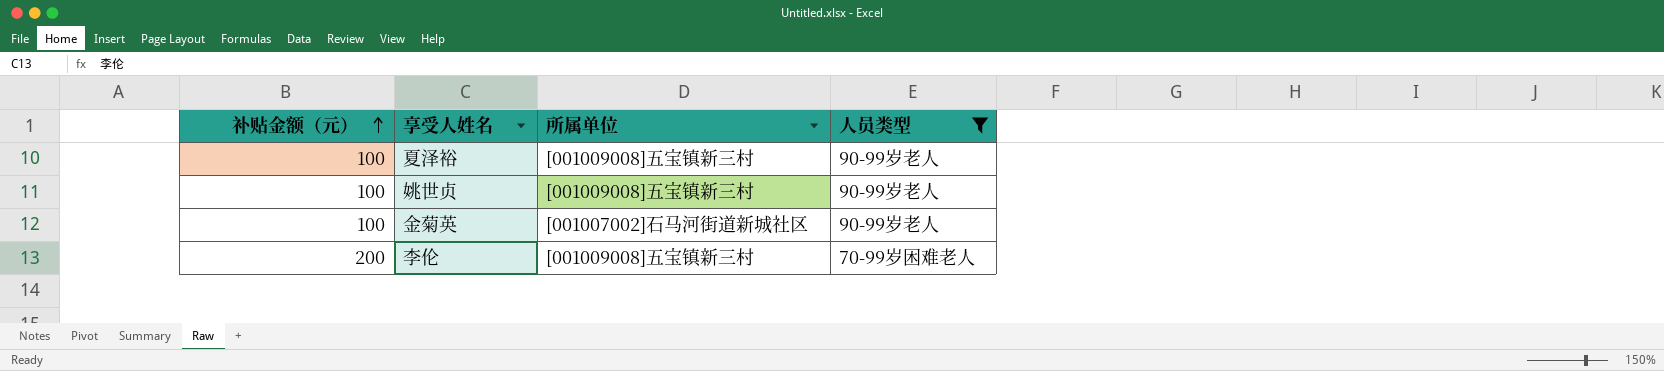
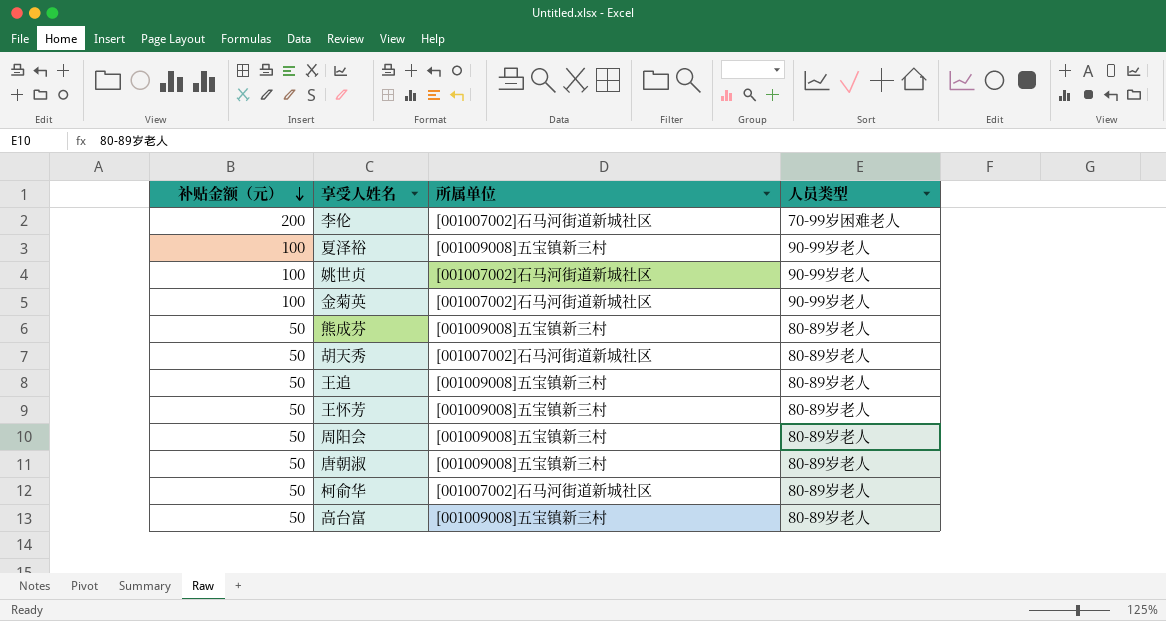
filter: 人员类型 != 80-89岁老人 -> none
row order: 补贴金额（元） ascending -> 补贴金额（元） descending
李伦 | 所属单位: [001009008]五宝镇新三村 -> [001007002]石马河街道新城社区
姚世贞 | 所属单位: [001009008]五宝镇新三村 -> [001007002]石马河街道新城社区

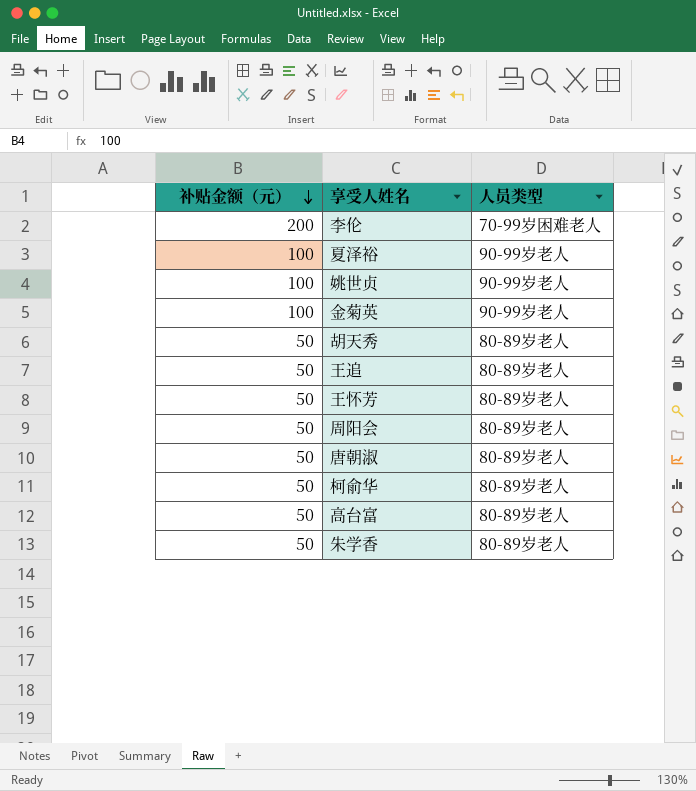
column 所属单位 | position: 3 -> none
row 熊成芬: 50 | [001009008]五宝镇新三村 | 80-89岁老人 -> none
row 朱学香: none -> 50 | 80-89岁老人

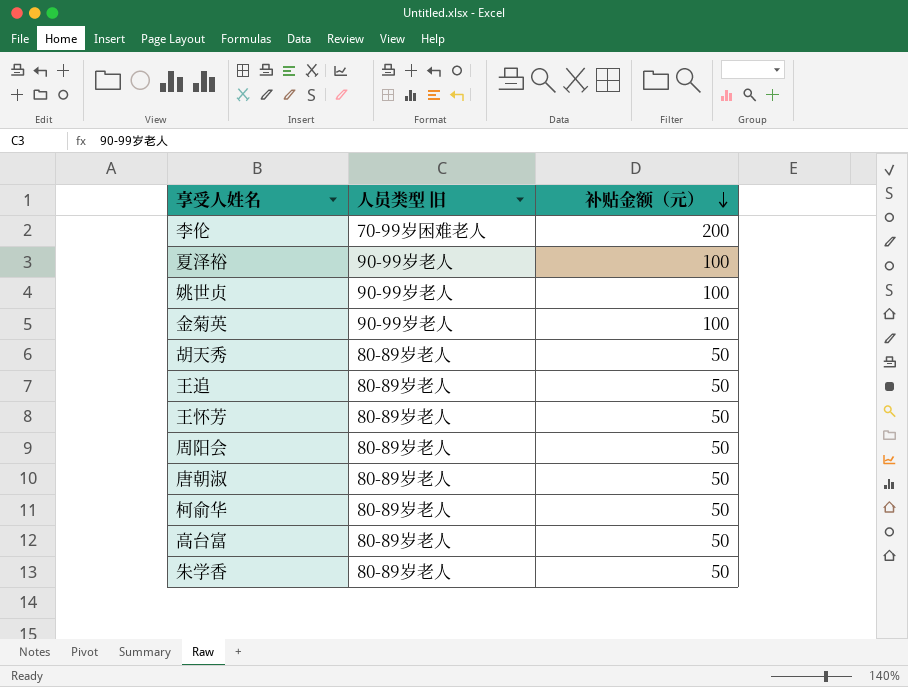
column name: 人员类型 -> 人员类型 旧
column 补贴金额（元） | position: 1 -> 3

